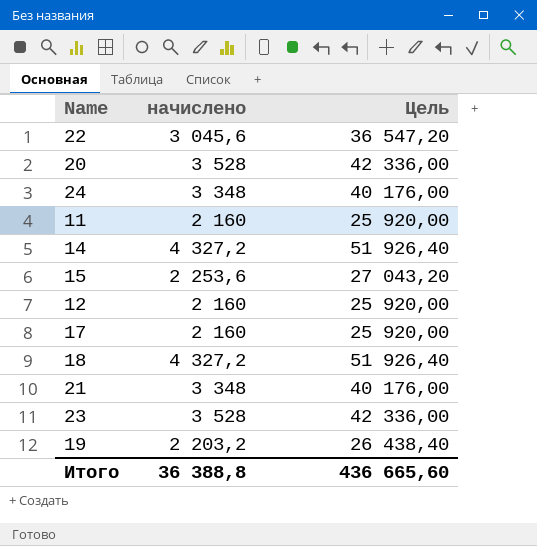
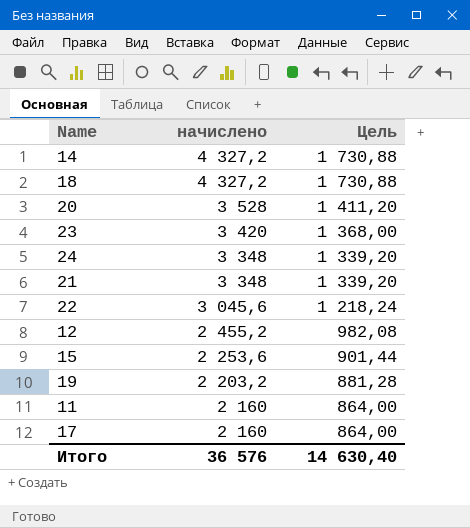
row order: none -> начислено descending
column Цель | formula: [начислено] * 12 -> [начислено] * 0,4
23 | начислено: 3 528 -> 3 420
12 | начислено: 2 160 -> 2 455,2
Итого | начислено: 36 388,8 -> 36 576
Итого | Цель: 436 665,60 -> 14 630,40

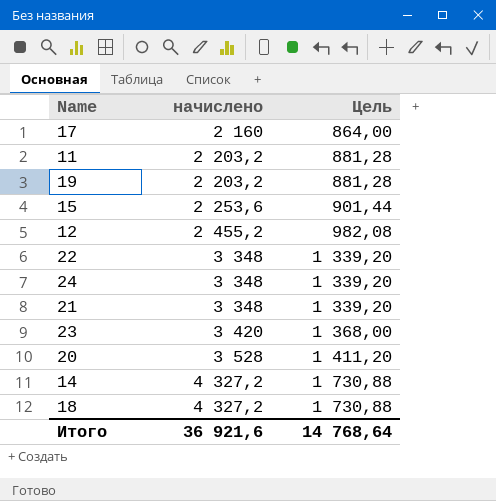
row order: начислено descending -> начислено ascending
11 | начислено: 2 160 -> 2 203,2
11 | Цель: 864,00 -> 881,28
22 | начислено: 3 045,6 -> 3 348
22 | Цель: 1 218,24 -> 1 339,20
Итого | начислено: 36 576 -> 36 921,6
Итого | Цель: 14 630,40 -> 14 768,64

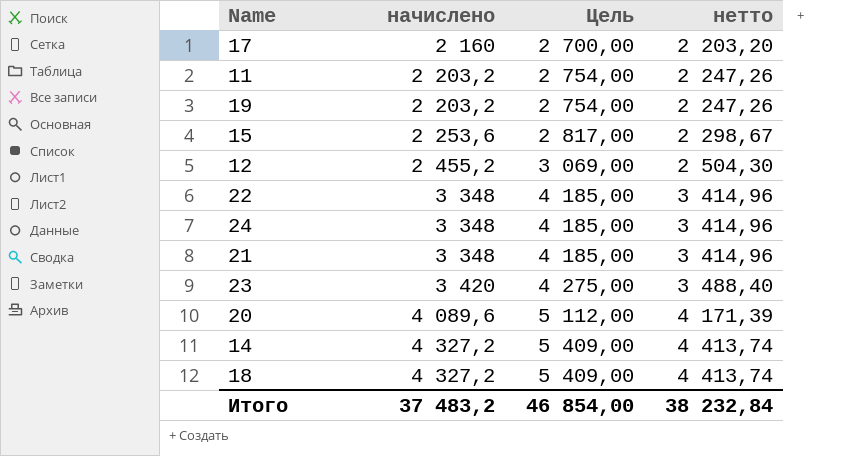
column Цель | formula: [начислено] * 0,4 -> [начислено] * 1,25
column нетто | formula: none -> [начислено] * 1,02
20 | начислено: 3 528 -> 4 089,6
Итого | начислено: 36 921,6 -> 37 483,2
Итого | Цель: 14 768,64 -> 46 854,00

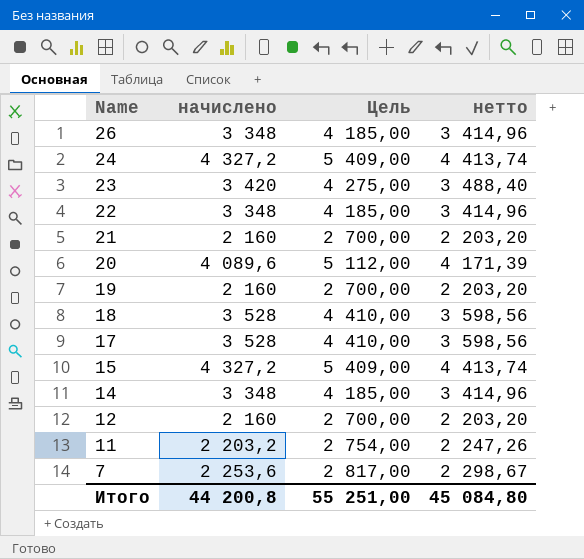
row order: начислено ascending -> Name descending
row 26: none -> 3 348 | 4 185,00 | 3 414,96
24 | начислено: 3 348 -> 4 327,2
24 | Цель: 4 185,00 -> 5 409,00
24 | нетто: 3 414,96 -> 4 413,74
21 | начислено: 3 348 -> 2 160
21 | Цель: 4 185,00 -> 2 700,00
21 | нетто: 3 414,96 -> 2 203,20
19 | начислено: 2 203,2 -> 2 160
19 | Цель: 2 754,00 -> 2 700,00
19 | нетто: 2 247,26 -> 2 203,20
18 | начислено: 4 327,2 -> 3 528
18 | Цель: 5 409,00 -> 4 410,00
18 | нетто: 4 413,74 -> 3 598,56
17 | начислено: 2 160 -> 3 528
17 | Цель: 2 700,00 -> 4 410,00
17 | нетто: 2 203,20 -> 3 598,56
15 | начислено: 2 253,6 -> 4 327,2
15 | Цель: 2 817,00 -> 5 409,00
15 | нетто: 2 298,67 -> 4 413,74
14 | начислено: 4 327,2 -> 3 348
14 | Цель: 5 409,00 -> 4 185,00
14 | нетто: 4 413,74 -> 3 414,96
12 | начислено: 2 455,2 -> 2 160
12 | Цель: 3 069,00 -> 2 700,00
12 | нетто: 2 504,30 -> 2 203,20
row 7: none -> 2 253,6 | 2 817,00 | 2 298,67
Итого | начислено: 37 483,2 -> 44 200,8
Итого | Цель: 46 854,00 -> 55 251,00
Итого | нетто: 38 232,84 -> 45 084,80

